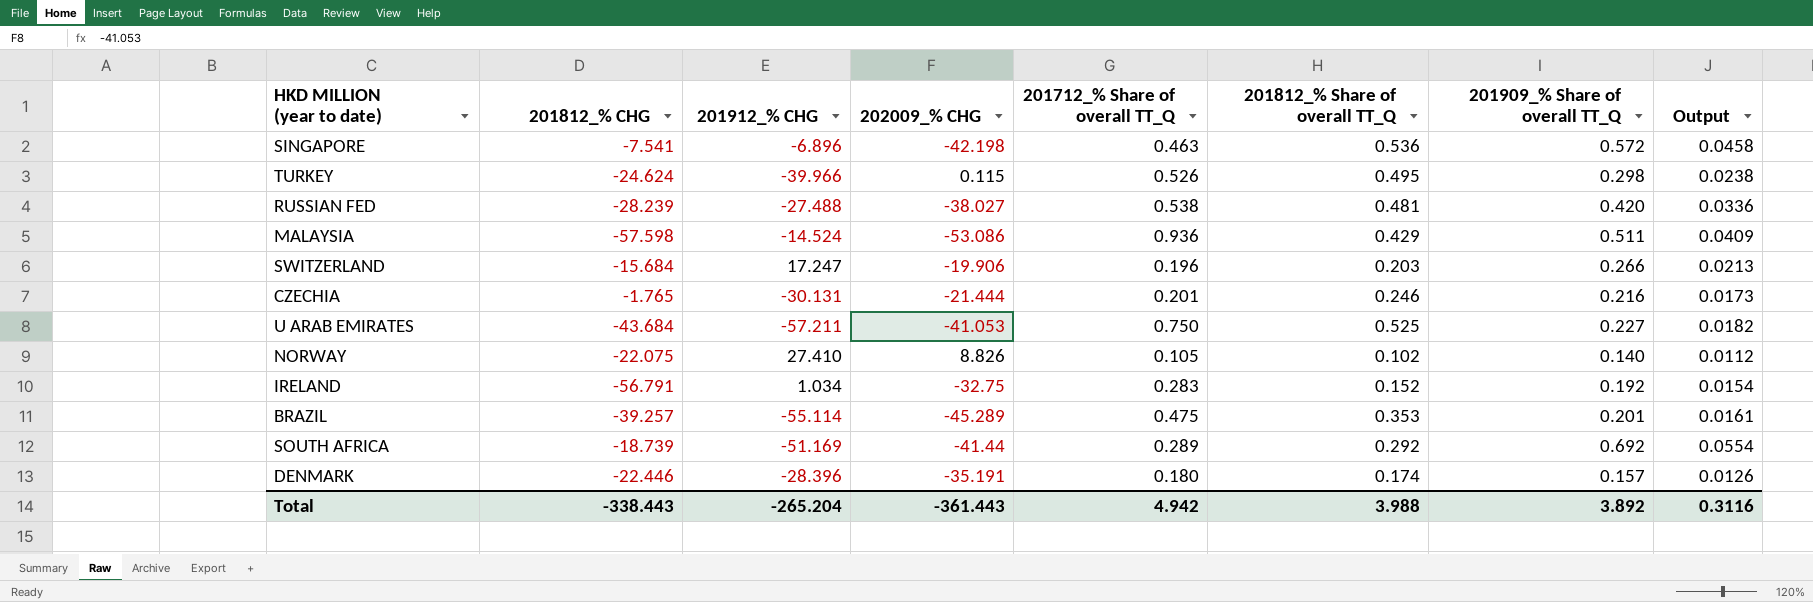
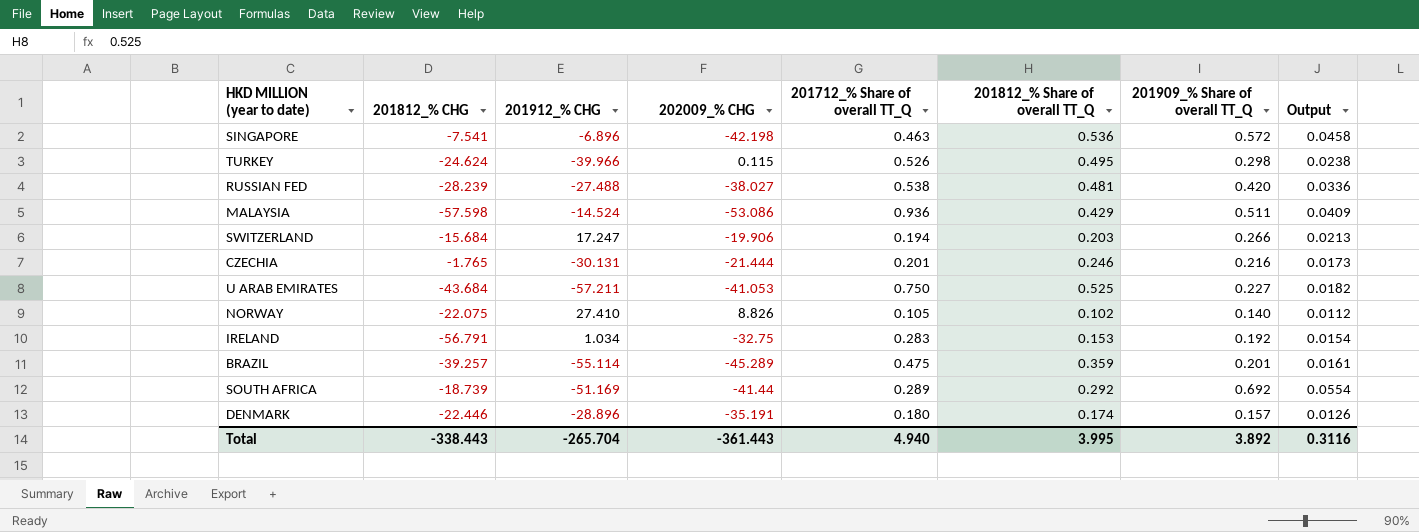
SWITZERLAND | 201712_% Share of overall TT_Q: 0.196 -> 0.194
IRELAND | 201812_% Share of overall TT_Q: 0.152 -> 0.153
BRAZIL | 201812_% Share of overall TT_Q: 0.353 -> 0.359
DENMARK | 201912_% CHG: -28.396 -> -28.896
Total | 201912_% CHG: -265.204 -> -265.704
Total | 201712_% Share of overall TT_Q: 4.942 -> 4.940
Total | 201812_% Share of overall TT_Q: 3.988 -> 3.995

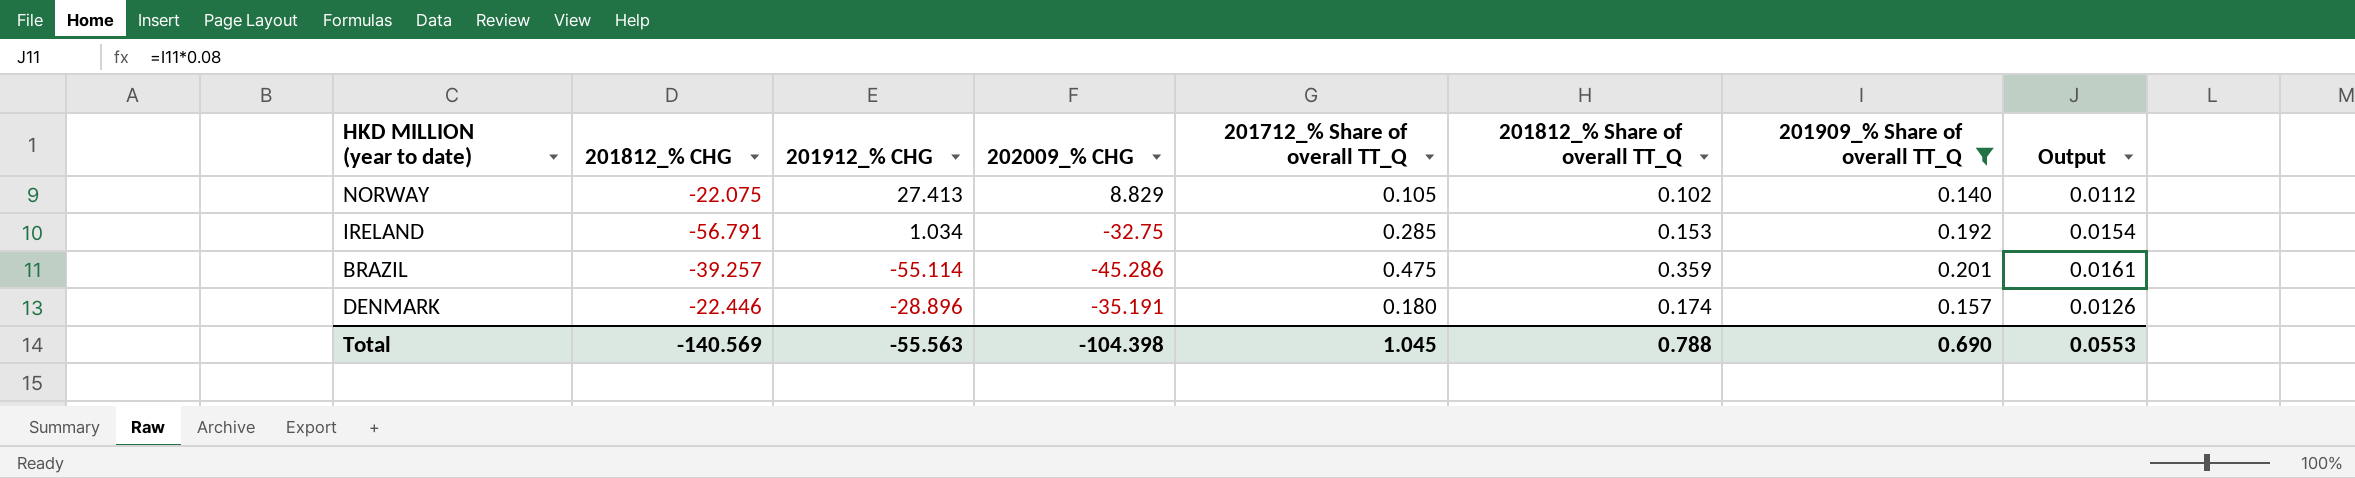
filter: none -> 201909_% Share of overall TT_Q <= 0.201
NORWAY | 201912_% CHG: 27.410 -> 27.413
NORWAY | 202009_% CHG: 8.826 -> 8.829
IRELAND | 201712_% Share of overall TT_Q: 0.283 -> 0.285
BRAZIL | 202009_% CHG: -45.289 -> -45.286
Total | 201812_% CHG: -338.443 -> -140.569
Total | 201912_% CHG: -265.704 -> -55.563
Total | 202009_% CHG: -361.443 -> -104.398
Total | 201712_% Share of overall TT_Q: 4.940 -> 1.045
Total | 201812_% Share of overall TT_Q: 3.995 -> 0.788
Total | 201909_% Share of overall TT_Q: 3.892 -> 0.690
Total | Output: 0.3116 -> 0.0553

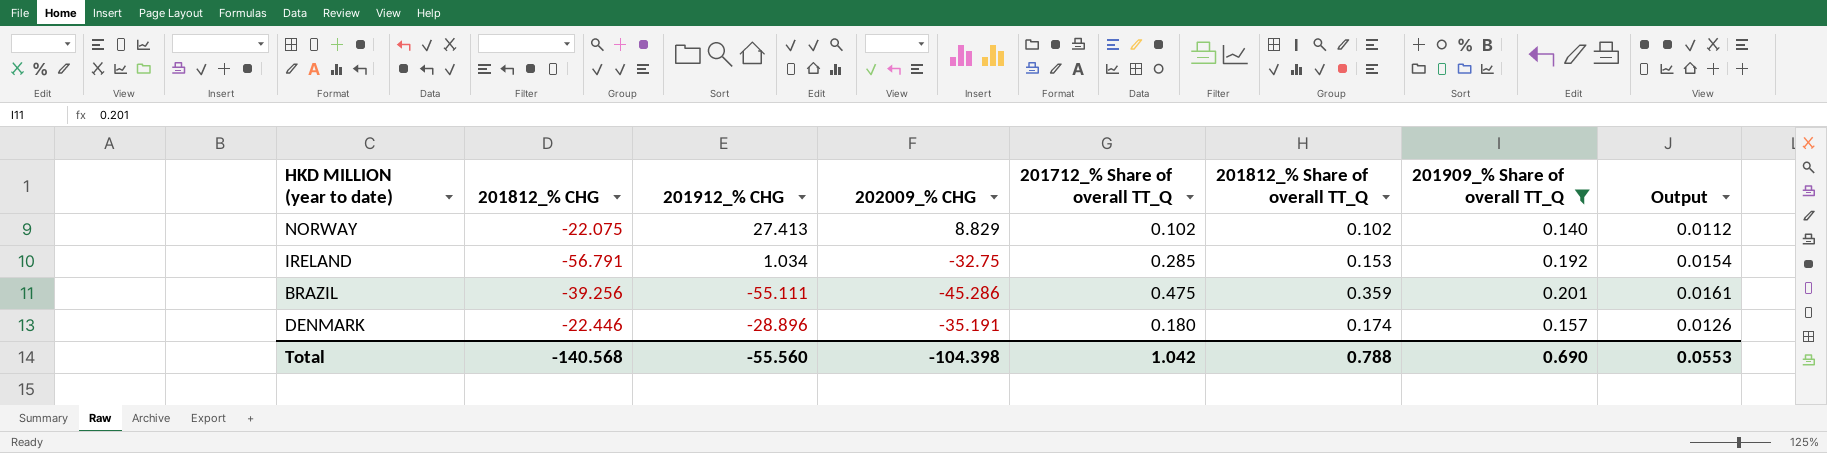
NORWAY | 201712_% Share of overall TT_Q: 0.105 -> 0.102
BRAZIL | 201812_% CHG: -39.257 -> -39.256
BRAZIL | 201912_% CHG: -55.114 -> -55.111
Total | 201812_% CHG: -140.569 -> -140.568
Total | 201912_% CHG: -55.563 -> -55.560
Total | 201712_% Share of overall TT_Q: 1.045 -> 1.042

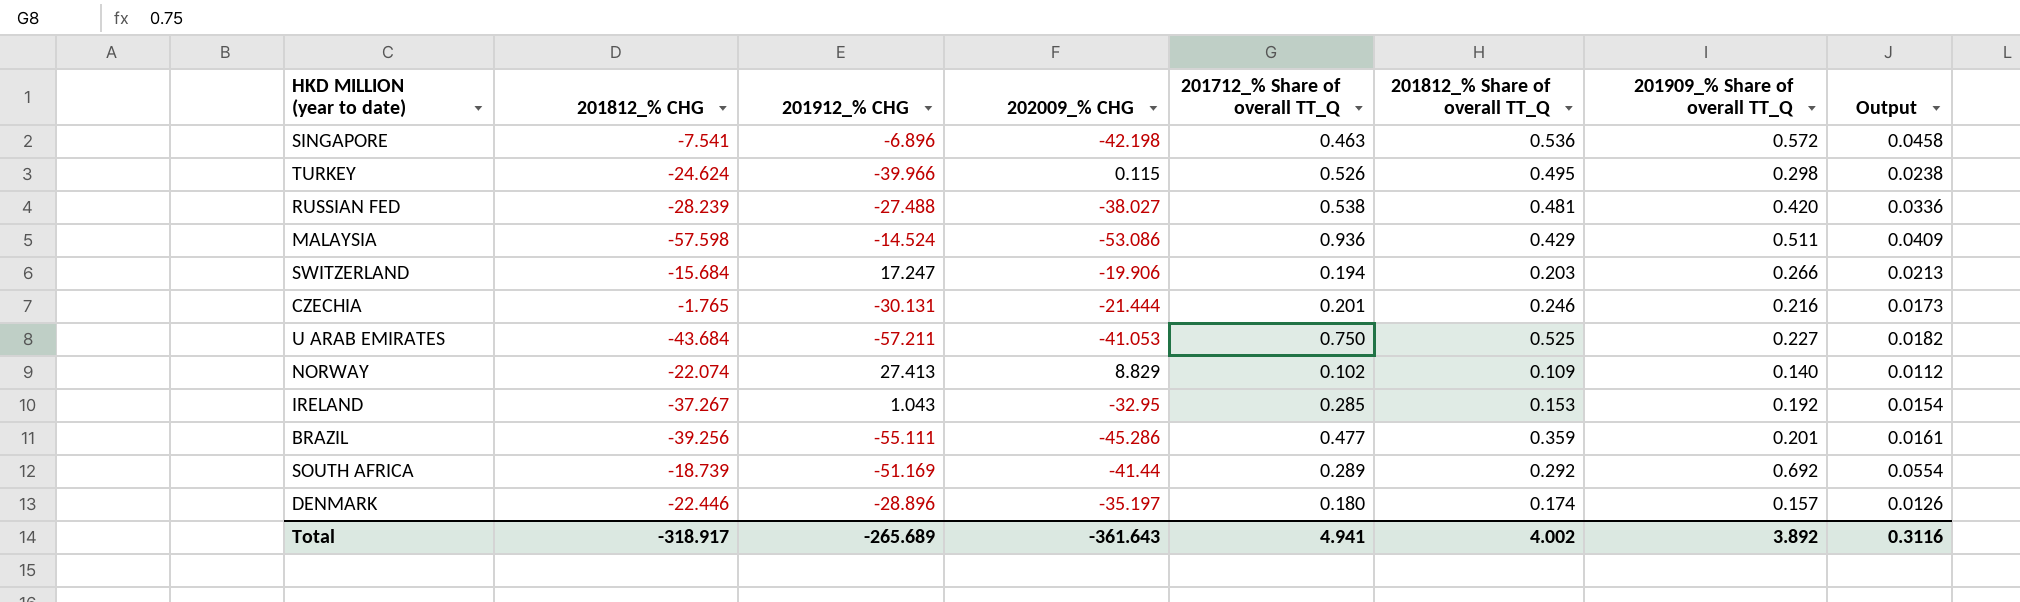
filter: 201909_% Share of overall TT_Q <= 0.201 -> none
NORWAY | 201812_% CHG: -22.075 -> -22.074
NORWAY | 201812_% Share of overall TT_Q: 0.102 -> 0.109
IRELAND | 201812_% CHG: -56.791 -> -37.267
IRELAND | 201912_% CHG: 1.034 -> 1.043
IRELAND | 202009_% CHG: -32.75 -> -32.95
BRAZIL | 201712_% Share of overall TT_Q: 0.475 -> 0.477
DENMARK | 202009_% CHG: -35.191 -> -35.197
Total | 201812_% CHG: -140.568 -> -318.917
Total | 201912_% CHG: -55.560 -> -265.689
Total | 202009_% CHG: -104.398 -> -361.643
Total | 201712_% Share of overall TT_Q: 1.042 -> 4.941
Total | 201812_% Share of overall TT_Q: 0.788 -> 4.002
Total | 201909_% Share of overall TT_Q: 0.690 -> 3.892
Total | Output: 0.0553 -> 0.3116

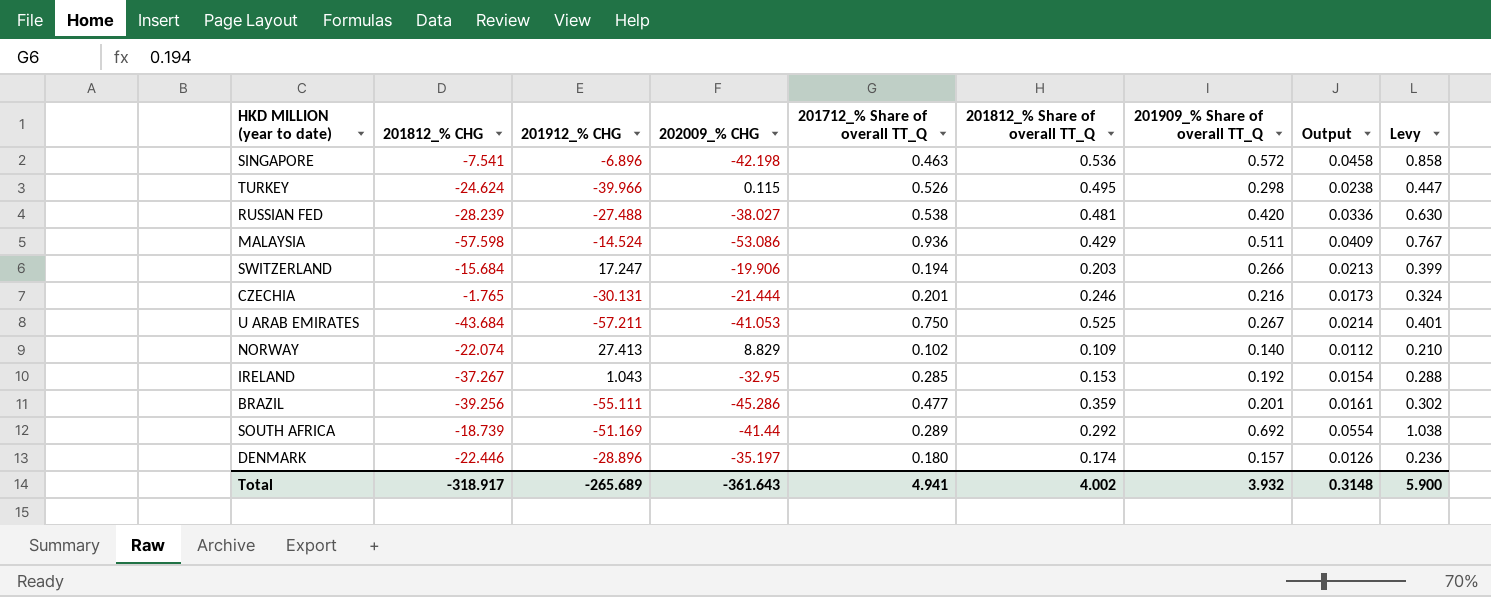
column Levy | formula: none -> [201909_% Share of overall TT_Q] * 1.5
U ARAB EMIRATES | 201909_% Share of overall TT_Q: 0.227 -> 0.267
U ARAB EMIRATES | Output: 0.0182 -> 0.0214
Total | 201909_% Share of overall TT_Q: 3.892 -> 3.932
Total | Output: 0.3116 -> 0.3148

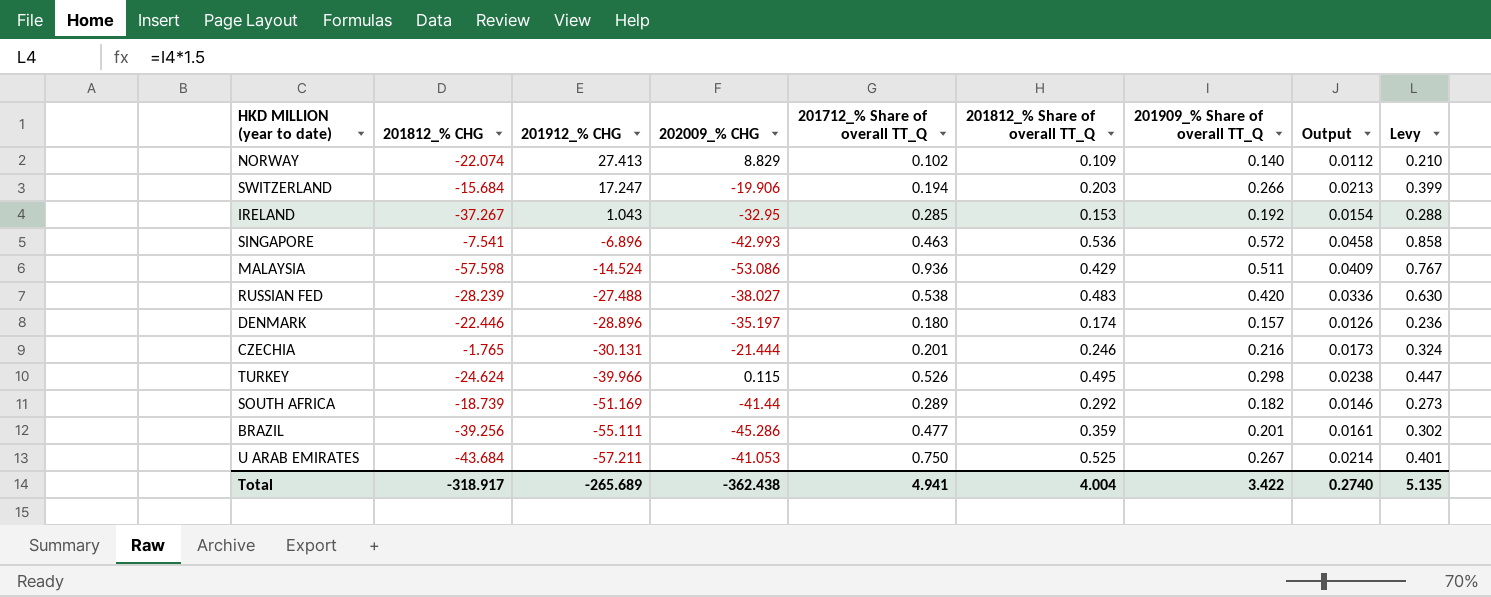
row order: none -> 201912_% CHG descending
SINGAPORE | 202009_% CHG: -42.198 -> -42.993
RUSSIAN FED | 201812_% Share of overall TT_Q: 0.481 -> 0.483
SOUTH AFRICA | 201909_% Share of overall TT_Q: 0.692 -> 0.182
SOUTH AFRICA | Output: 0.0554 -> 0.0146
SOUTH AFRICA | Levy: 1.038 -> 0.273
Total | 202009_% CHG: -361.643 -> -362.438
Total | 201812_% Share of overall TT_Q: 4.002 -> 4.004
Total | 201909_% Share of overall TT_Q: 3.932 -> 3.422
Total | Output: 0.3148 -> 0.2740
Total | Levy: 5.900 -> 5.135

